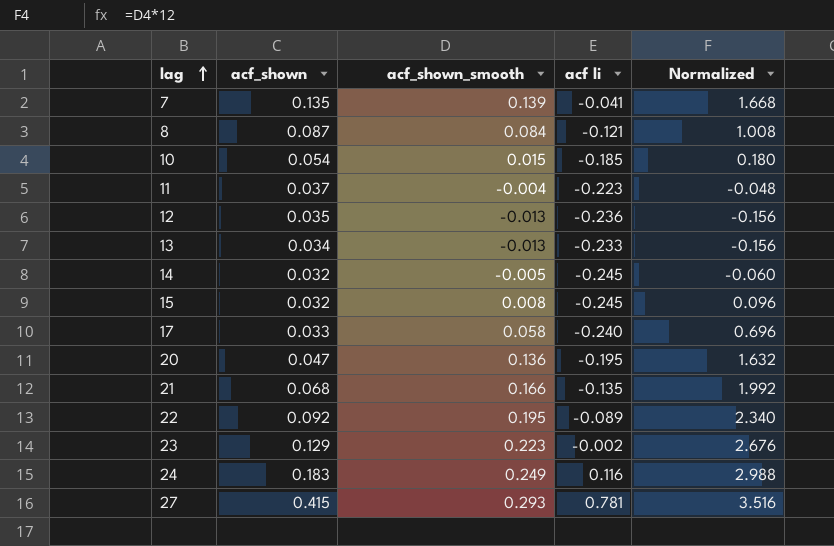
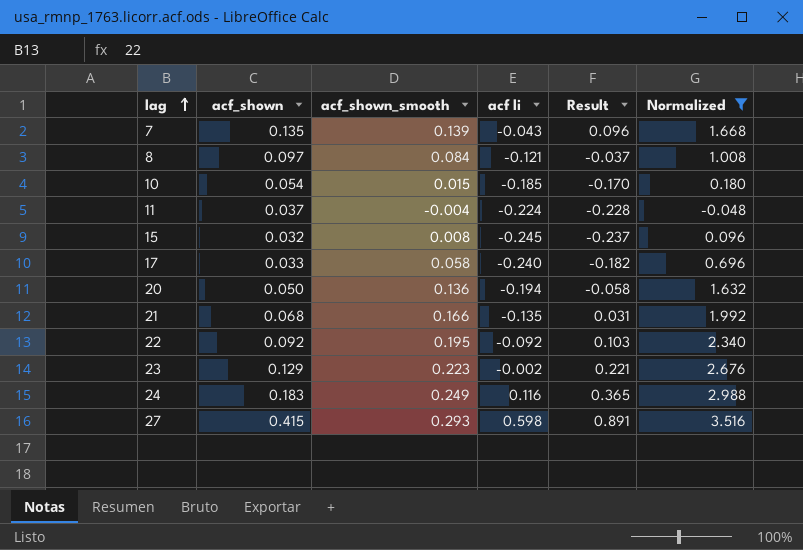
filter: none -> Normalized >= -0.048
column Result | formula: none -> [acf_shown_smooth] + [acf li]
7 | acf li: -0.041 -> -0.043
8 | acf_shown: 0.087 -> 0.097
11 | acf li: -0.223 -> -0.224
20 | acf_shown: 0.047 -> 0.050
20 | acf li: -0.195 -> -0.194
22 | acf li: -0.089 -> -0.092
27 | acf li: 0.781 -> 0.598

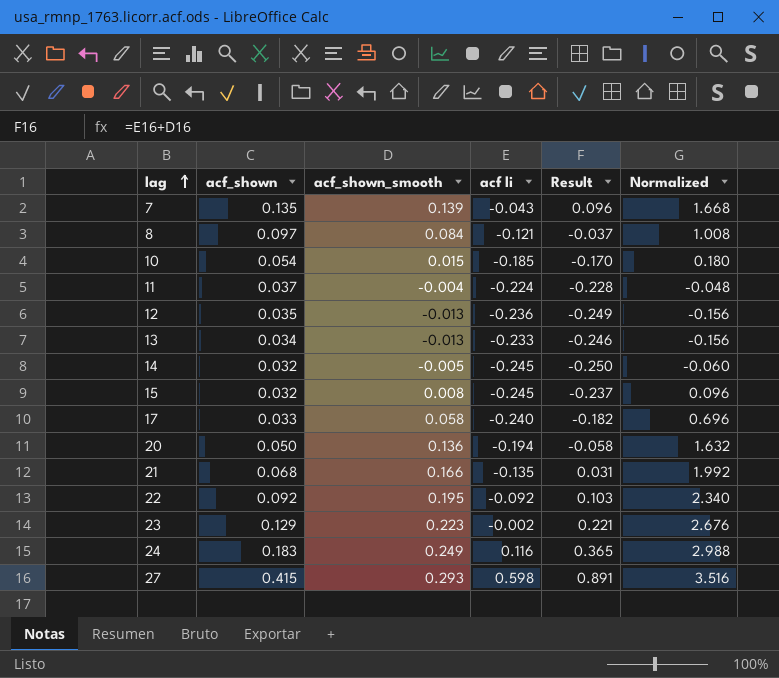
filter: Normalized >= -0.048 -> none

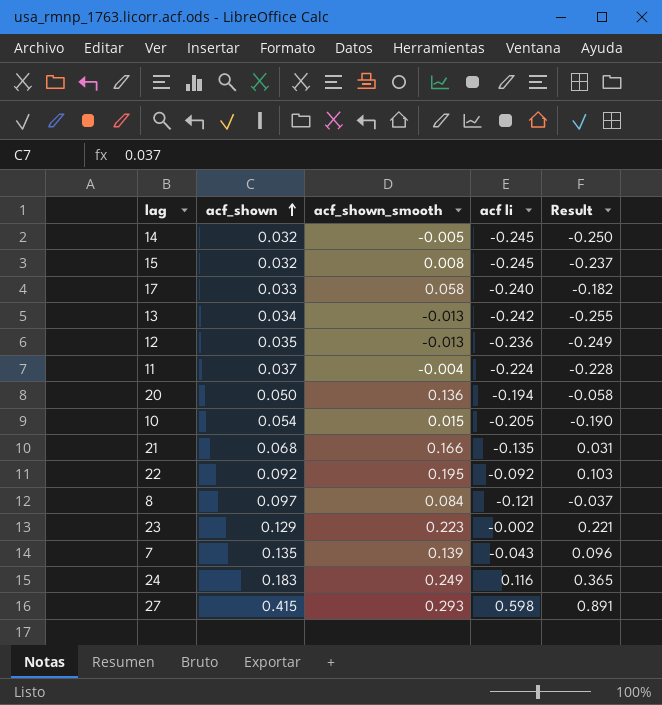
row order: lag ascending -> acf_shown ascending
column Normalized | formula: [acf_shown_smooth] * 12 -> none
13 | acf li: -0.233 -> -0.242
13 | Result: -0.246 -> -0.255
10 | acf li: -0.185 -> -0.205
10 | Result: -0.170 -> -0.190

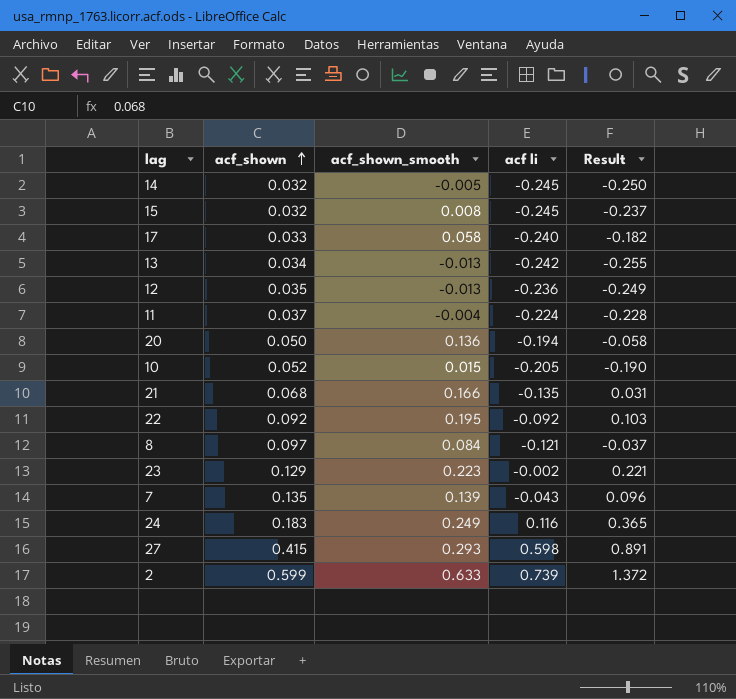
10 | acf_shown: 0.054 -> 0.052
row 2: none -> 0.599 | 0.633 | 0.739 | 1.372

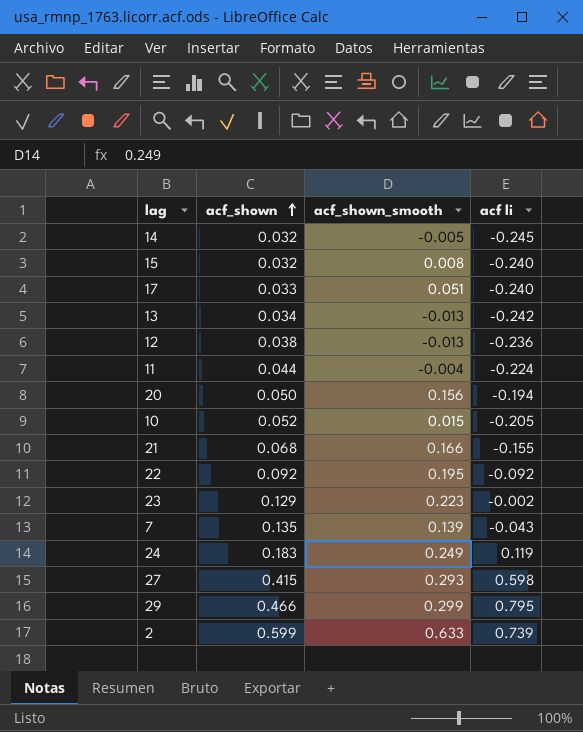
column Result | formula: [acf_shown_smooth] + [acf li] -> none
row 8: 0.097 | 0.084 | -0.121 | -0.037 -> none
15 | acf li: -0.245 -> -0.240
17 | acf_shown_smooth: 0.058 -> 0.051
12 | acf_shown: 0.035 -> 0.038
11 | acf_shown: 0.037 -> 0.044
20 | acf_shown_smooth: 0.136 -> 0.156
21 | acf li: -0.135 -> -0.155
24 | acf li: 0.116 -> 0.119
row 29: none -> 0.466 | 0.299 | 0.795

